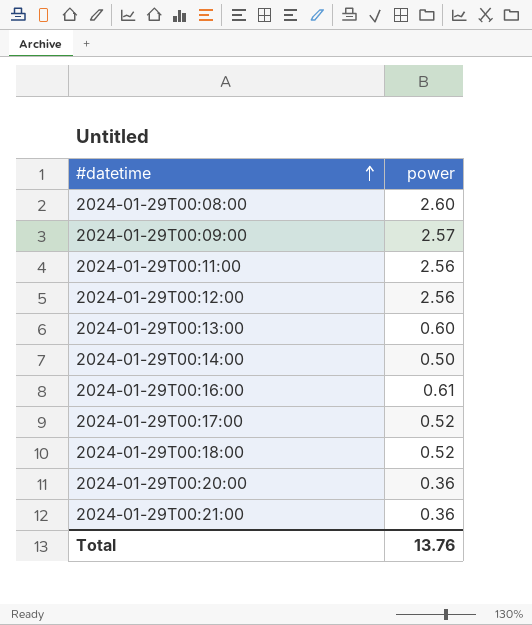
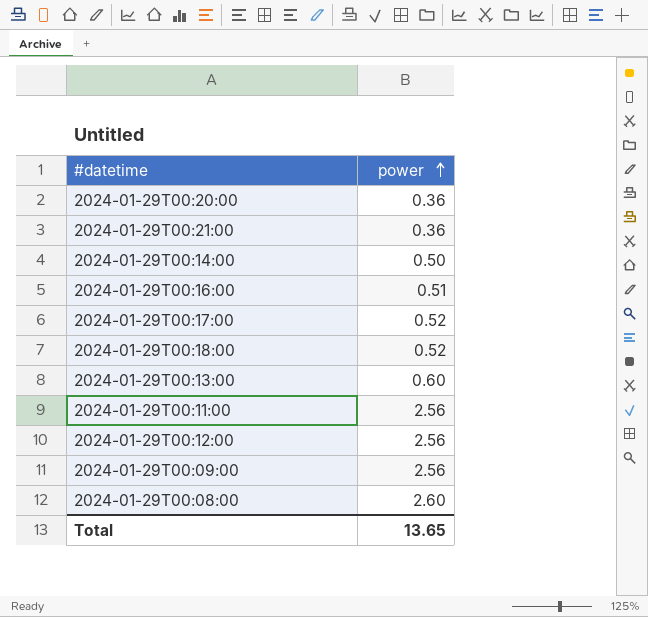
row order: #datetime ascending -> power ascending
2024-01-29T00:16:00 | power: 0.61 -> 0.51
2024-01-29T00:09:00 | power: 2.57 -> 2.56
Total | power: 13.76 -> 13.65

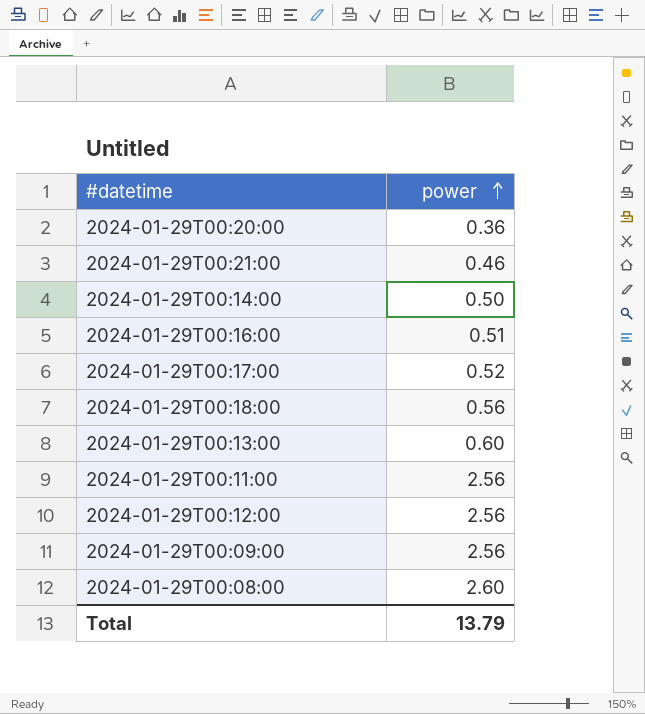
2024-01-29T00:21:00 | power: 0.36 -> 0.46
2024-01-29T00:18:00 | power: 0.52 -> 0.56
Total | power: 13.65 -> 13.79

